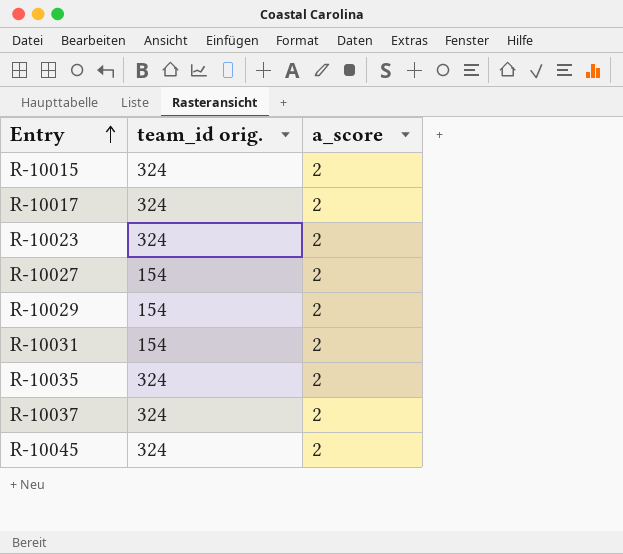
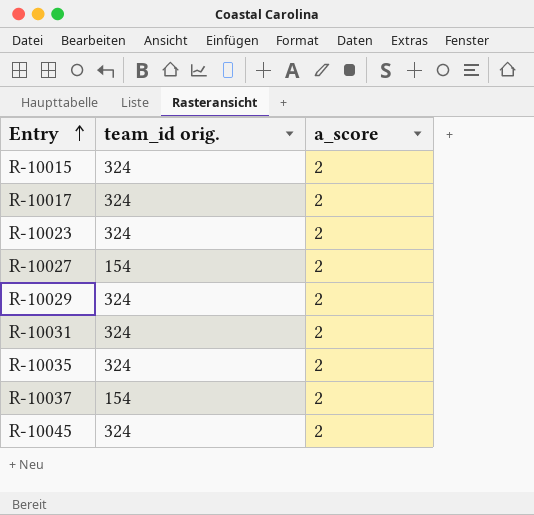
R-10029 | team_id orig.: 154 -> 324
R-10031 | team_id orig.: 154 -> 324
R-10037 | team_id orig.: 324 -> 154

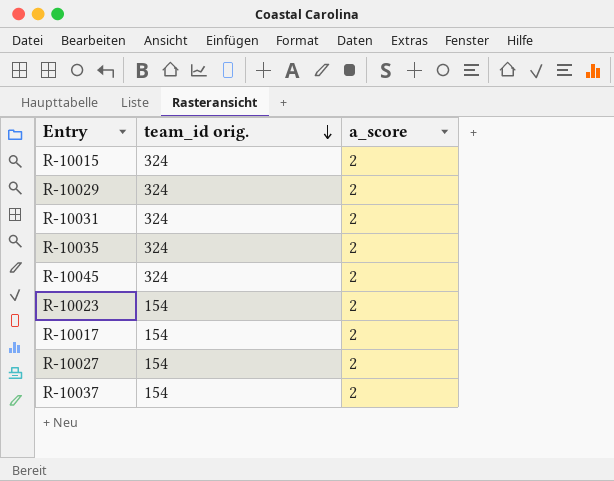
row order: Entry ascending -> team_id orig. descending
R-10023 | team_id orig.: 324 -> 154
R-10017 | team_id orig.: 324 -> 154

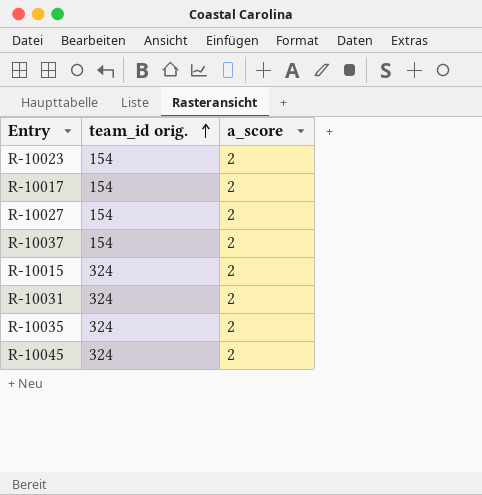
row order: team_id orig. descending -> team_id orig. ascending
row R-10029: 324 | 2 -> none

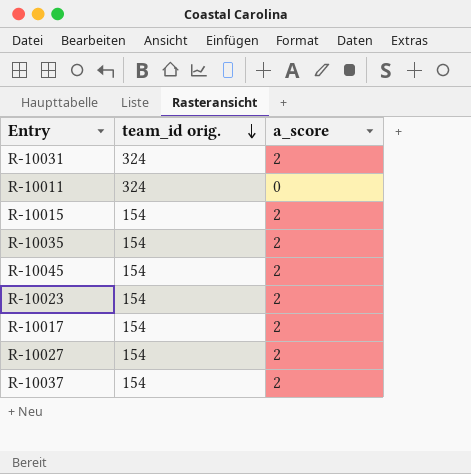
row order: team_id orig. ascending -> team_id orig. descending
row R-10011: none -> 324 | 0
R-10015 | team_id orig.: 324 -> 154
R-10035 | team_id orig.: 324 -> 154
R-10045 | team_id orig.: 324 -> 154

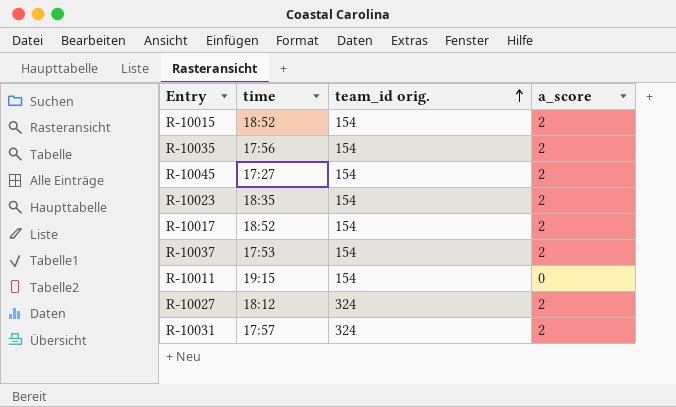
row order: team_id orig. descending -> team_id orig. ascending
column time | position: none -> 2
R-10011 | team_id orig.: 324 -> 154
R-10027 | team_id orig.: 154 -> 324

